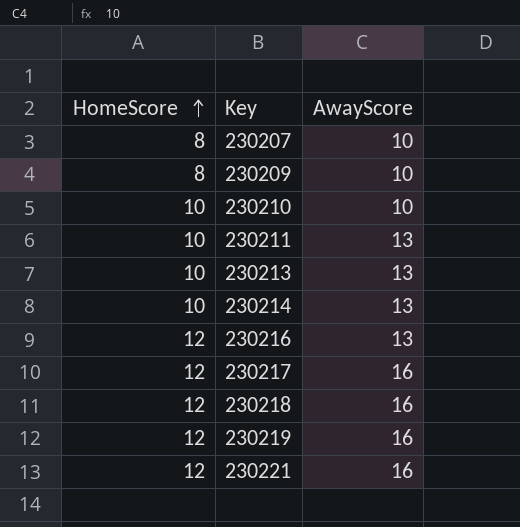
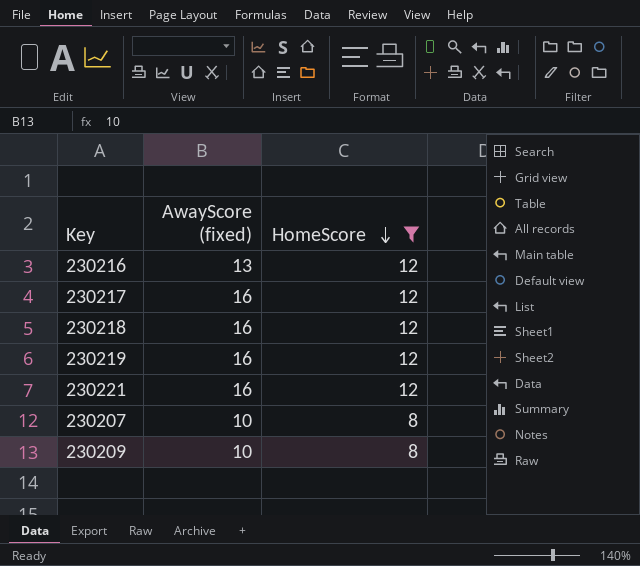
filter: none -> HomeScore != 10
row order: HomeScore ascending -> HomeScore descending
column name: AwayScore -> AwayScore (fixed)
column HomeScore | position: 1 -> 3

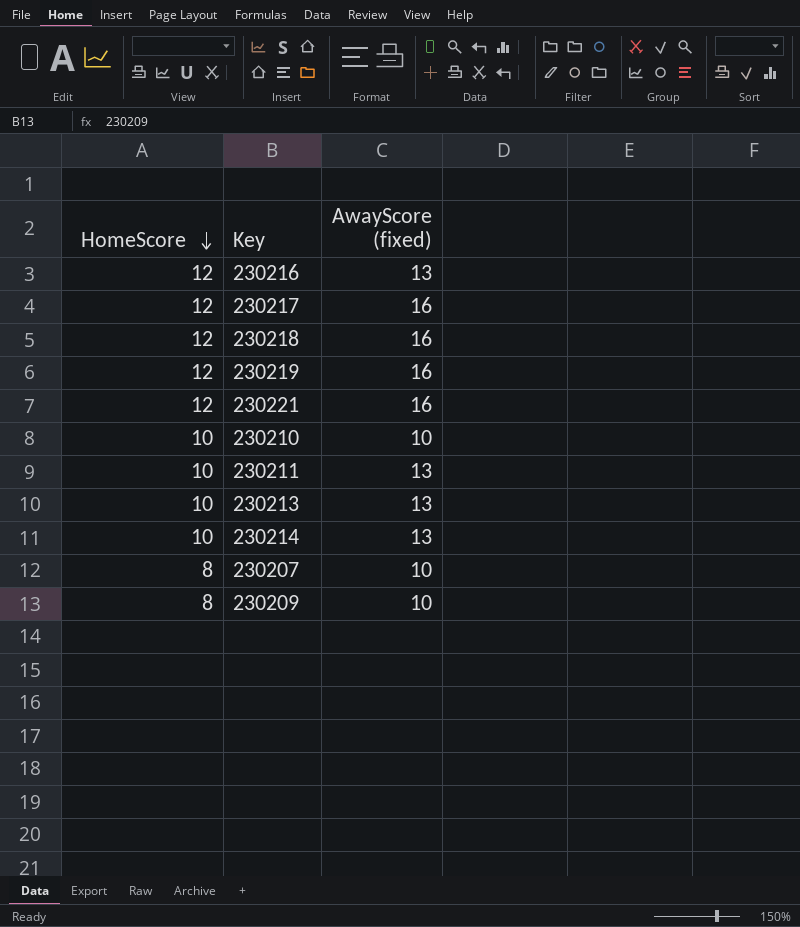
filter: HomeScore != 10 -> none
column HomeScore | position: 3 -> 1

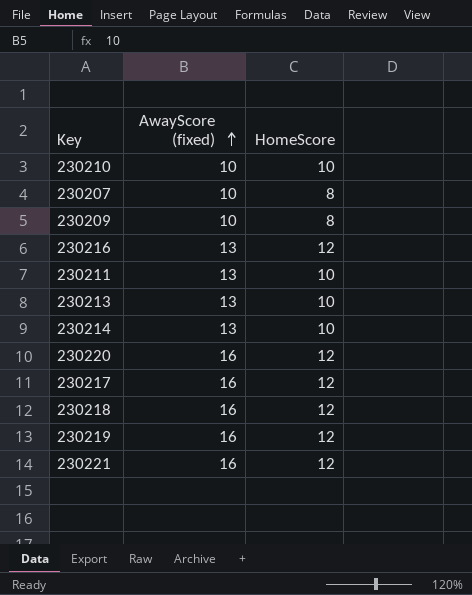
row order: HomeScore descending -> AwayScore (fixed) ascending
column HomeScore | position: 1 -> 3
row 230220: none -> 16 | 12

